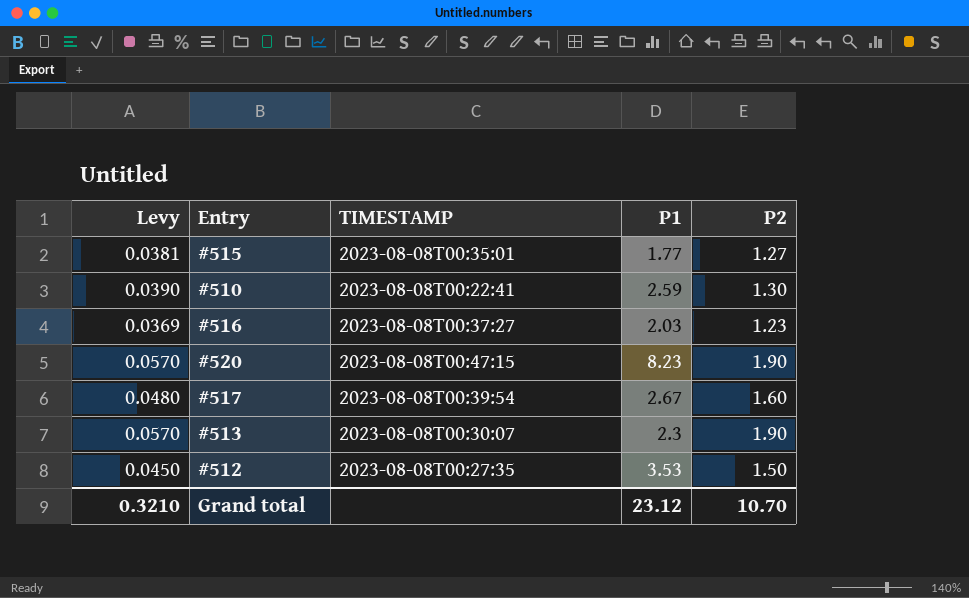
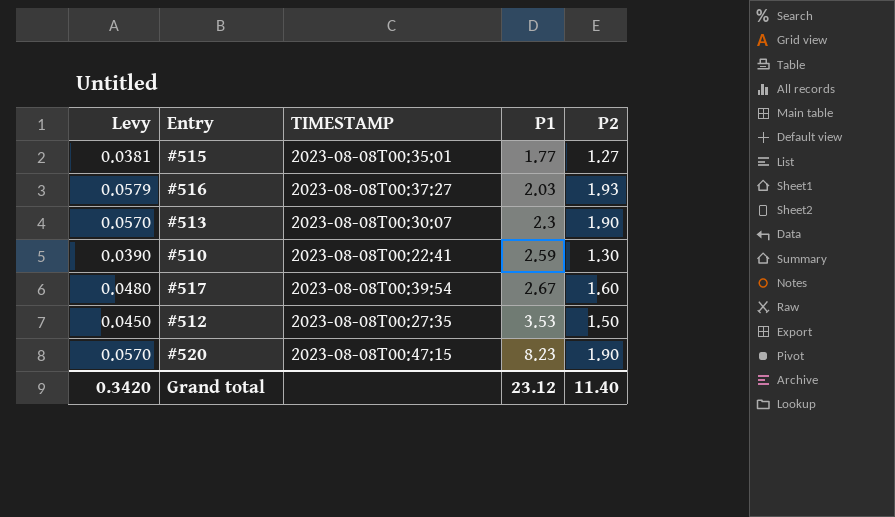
row order: none -> P1 ascending
#516 | Levy: 0.0369 -> 0.0579
#516 | P2: 1.23 -> 1.93
Grand total | Levy: 0.3210 -> 0.3420
Grand total | P2: 10.70 -> 11.40

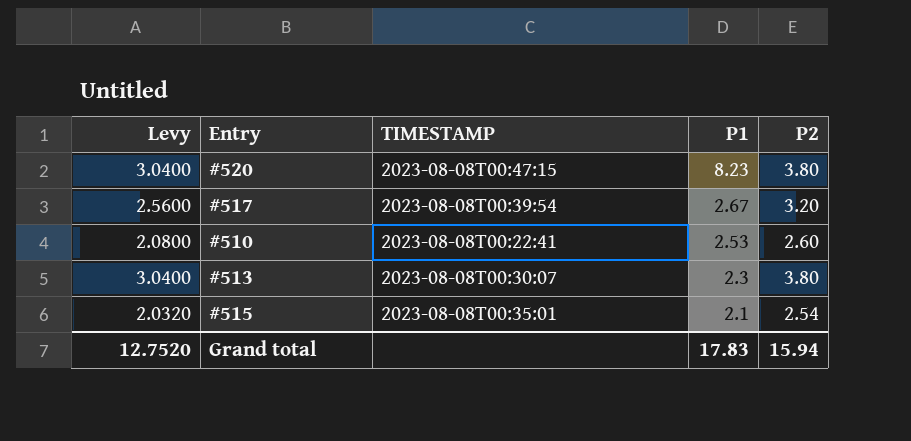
row order: P1 ascending -> P1 descending
column Levy | formula: [P2] * 0.03 -> [P2] * 0.8
row #516: 0.0579 | 2023-08-08T00:37:27 | 2.03 | 1.93 -> none
row #512: 0.0450 | 2023-08-08T00:27:35 | 3.53 | 1.50 -> none
#520 | P2: 1.90 -> 3.80
#517 | P2: 1.60 -> 3.20
#510 | P1: 2.59 -> 2.53
#510 | P2: 1.30 -> 2.60
#513 | P2: 1.90 -> 3.80
#515 | P1: 1.77 -> 2.1
#515 | P2: 1.27 -> 2.54
Grand total | Levy: 0.3420 -> 12.7520
Grand total | P1: 23.12 -> 17.83
Grand total | P2: 11.40 -> 15.94

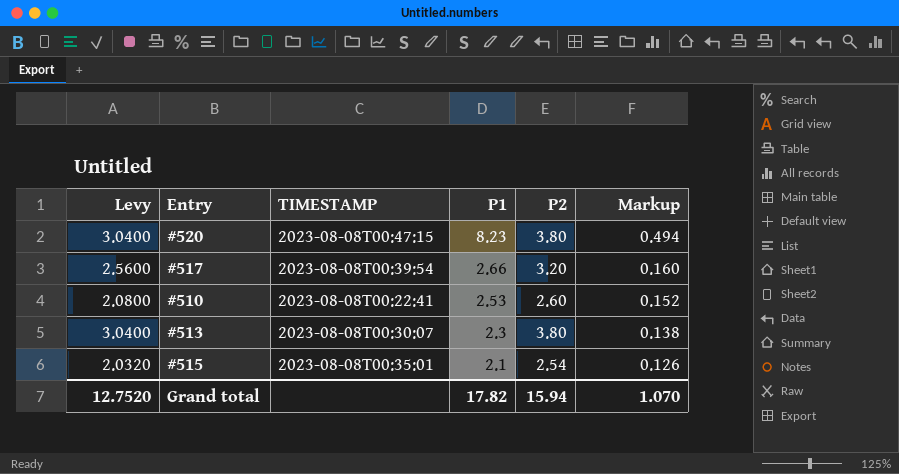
column Markup | formula: none -> [P1] * 0.06
#517 | P1: 2.67 -> 2.66
Grand total | P1: 17.83 -> 17.82

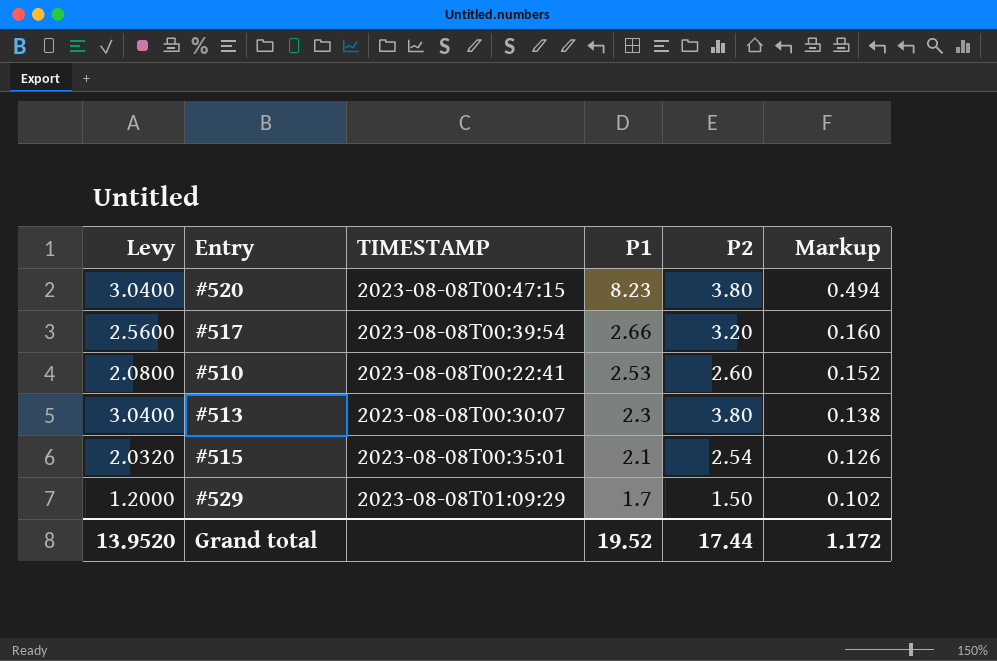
row #529: none -> 1.2000 | 2023-08-08T01:09:29 | 1.7 | 1.50 | 0.102
Grand total | Levy: 12.7520 -> 13.9520
Grand total | P1: 17.82 -> 19.52
Grand total | P2: 15.94 -> 17.44
Grand total | Markup: 1.070 -> 1.172

